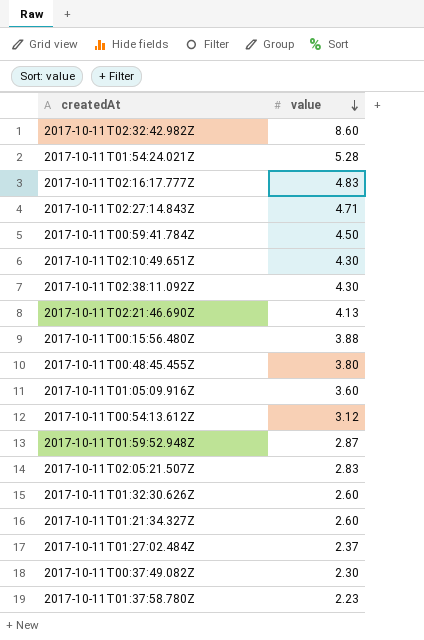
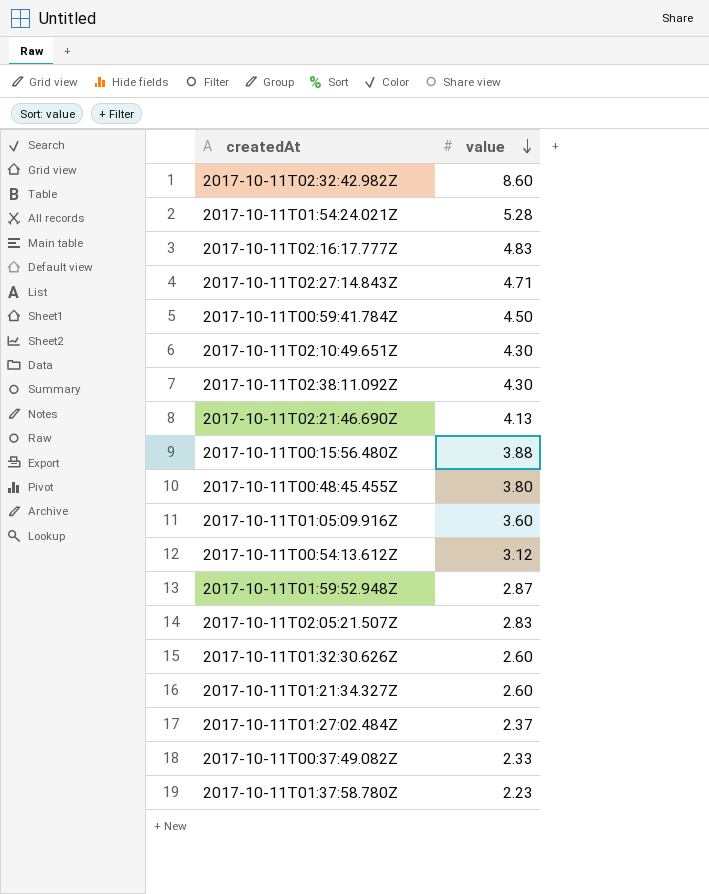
2017-10-11T00:37:49.082Z | value: 2.30 -> 2.33

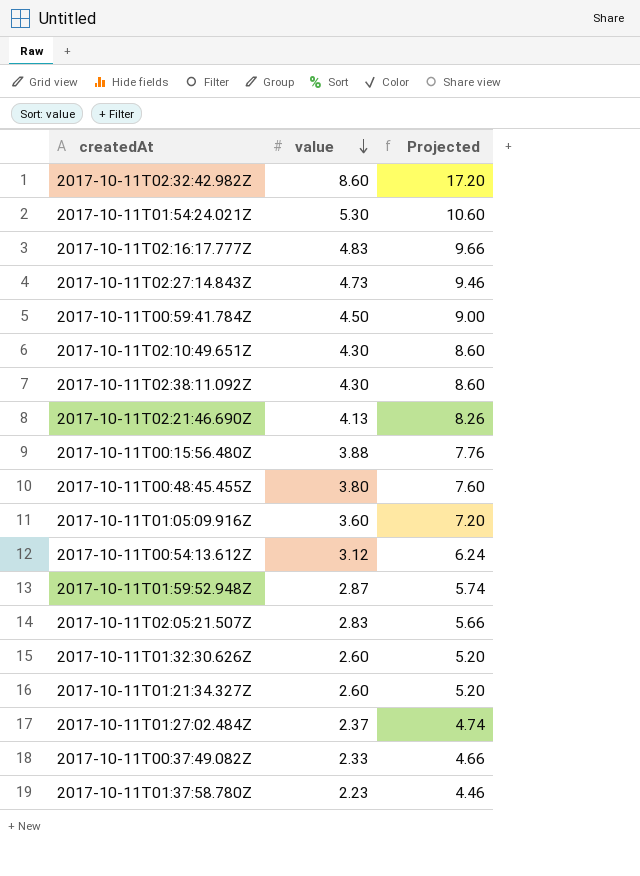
column Projected | formula: none -> [value] * 2
2017-10-11T01:54:24.021Z | value: 5.28 -> 5.30
2017-10-11T02:27:14.843Z | value: 4.71 -> 4.73

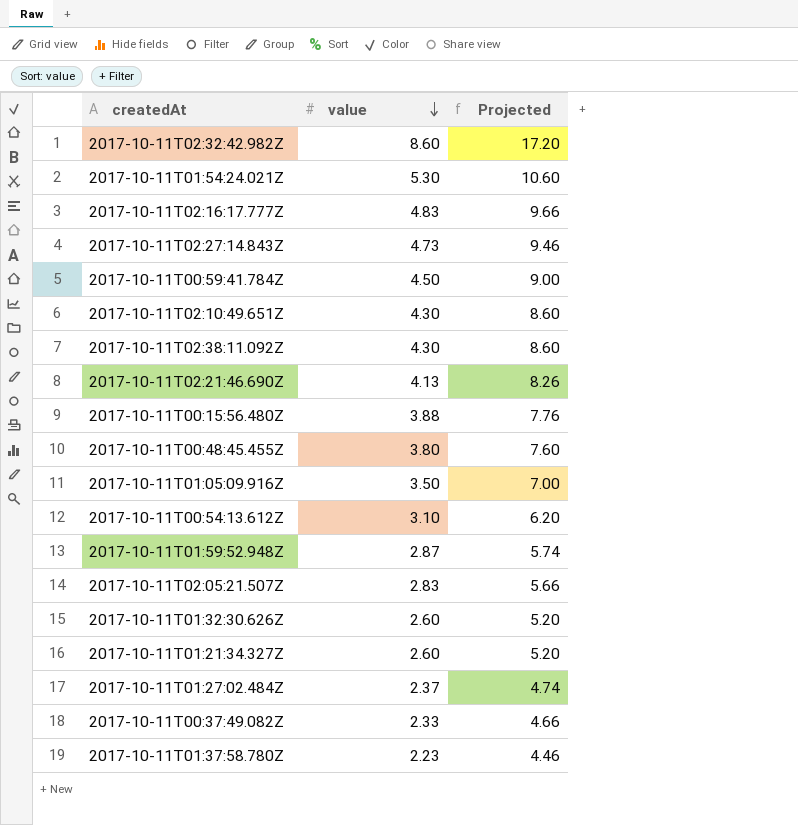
2017-10-11T01:05:09.916Z | value: 3.60 -> 3.50
2017-10-11T01:05:09.916Z | Projected: 7.20 -> 7.00
2017-10-11T00:54:13.612Z | value: 3.12 -> 3.10
2017-10-11T00:54:13.612Z | Projected: 6.24 -> 6.20

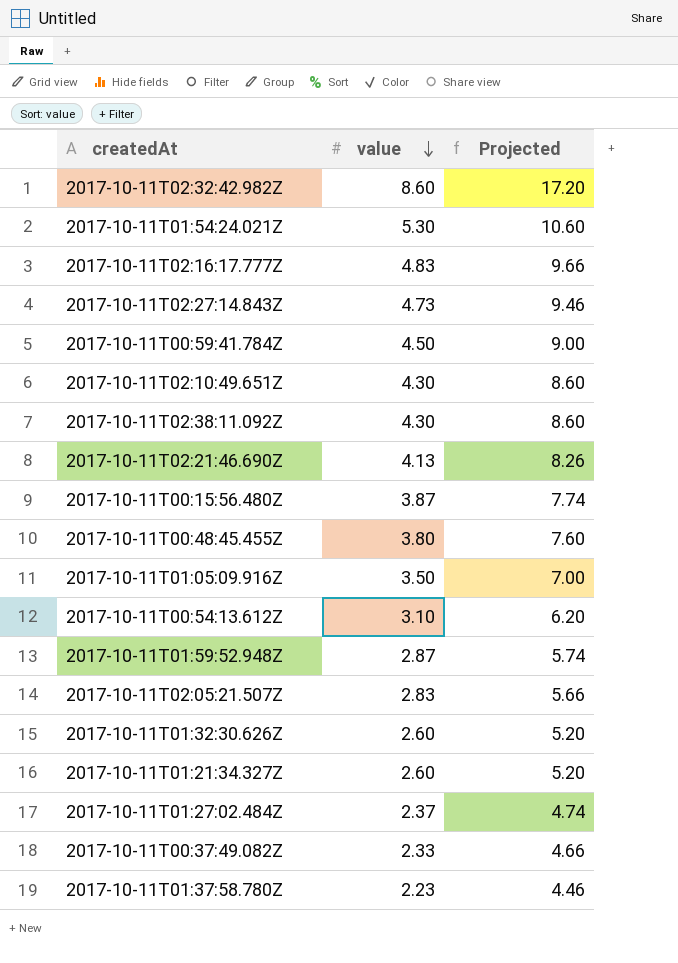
2017-10-11T00:15:56.480Z | value: 3.88 -> 3.87
2017-10-11T00:15:56.480Z | Projected: 7.76 -> 7.74

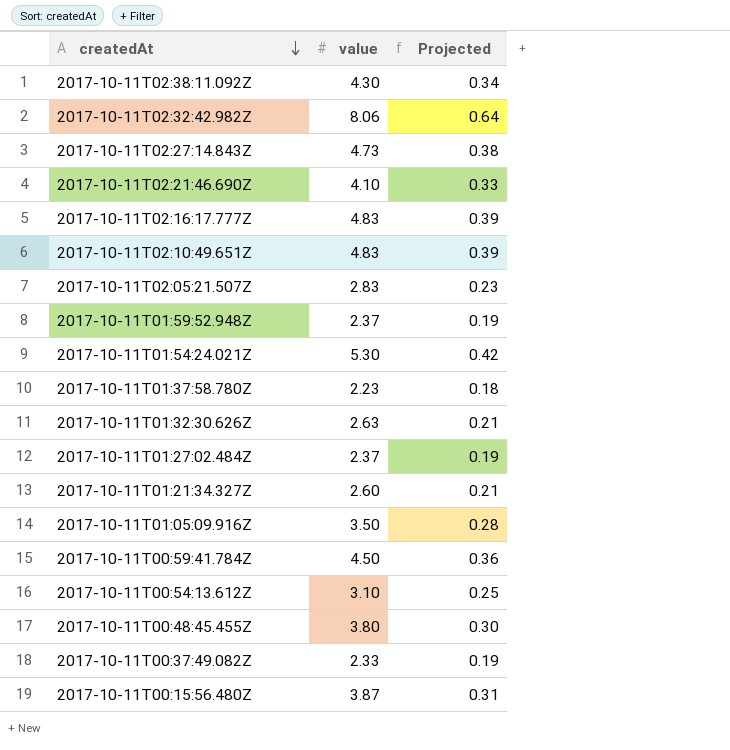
row order: value descending -> createdAt descending
column Projected | formula: [value] * 2 -> [value] * 0.08
2017-10-11T02:32:42.982Z | value: 8.60 -> 8.06
2017-10-11T02:21:46.690Z | value: 4.13 -> 4.10
2017-10-11T02:10:49.651Z | value: 4.30 -> 4.83
2017-10-11T01:59:52.948Z | value: 2.87 -> 2.37
2017-10-11T01:32:30.626Z | value: 2.60 -> 2.63

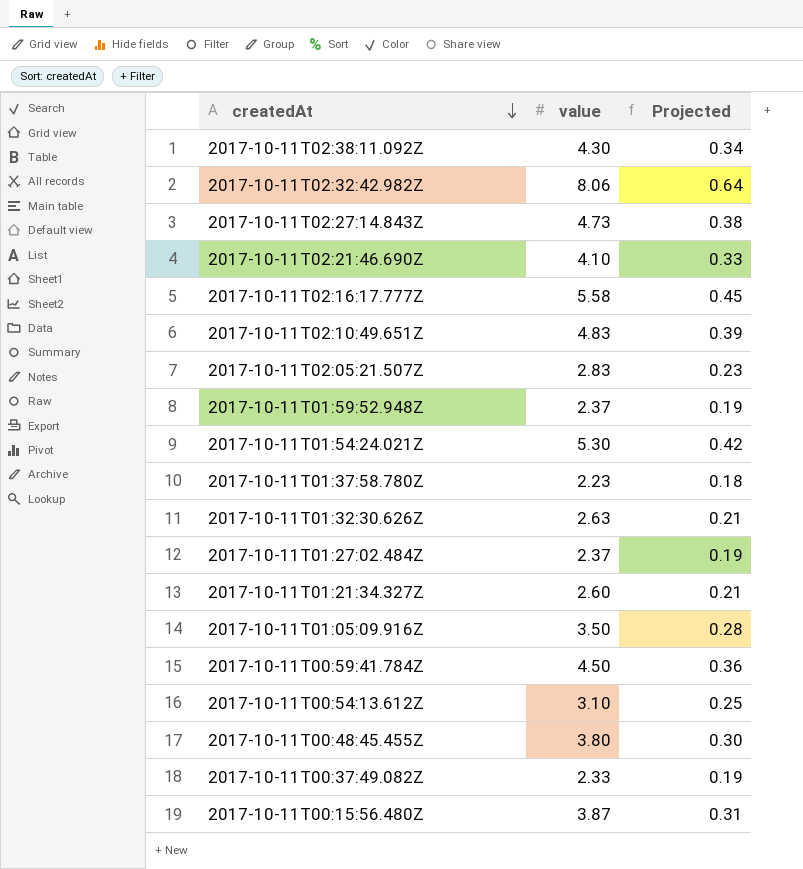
2017-10-11T02:16:17.777Z | value: 4.83 -> 5.58
2017-10-11T02:16:17.777Z | Projected: 0.39 -> 0.45

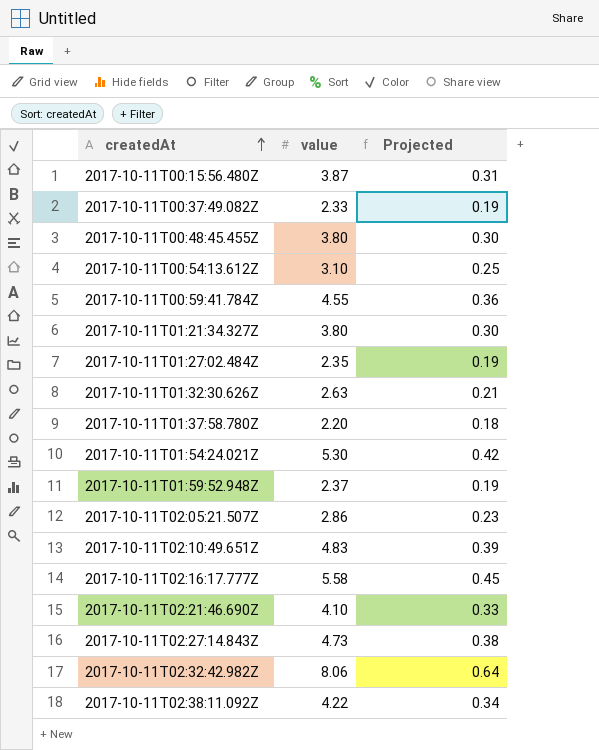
row order: createdAt descending -> createdAt ascending
row 2017-10-11T01:05:09.916Z: 3.50 | 0.28 -> none
2017-10-11T00:59:41.784Z | value: 4.50 -> 4.55
2017-10-11T01:21:34.327Z | value: 2.60 -> 3.80
2017-10-11T01:21:34.327Z | Projected: 0.21 -> 0.30
2017-10-11T01:27:02.484Z | value: 2.37 -> 2.35
2017-10-11T01:37:58.780Z | value: 2.23 -> 2.20
2017-10-11T02:05:21.507Z | value: 2.83 -> 2.86
2017-10-11T02:38:11.092Z | value: 4.30 -> 4.22

